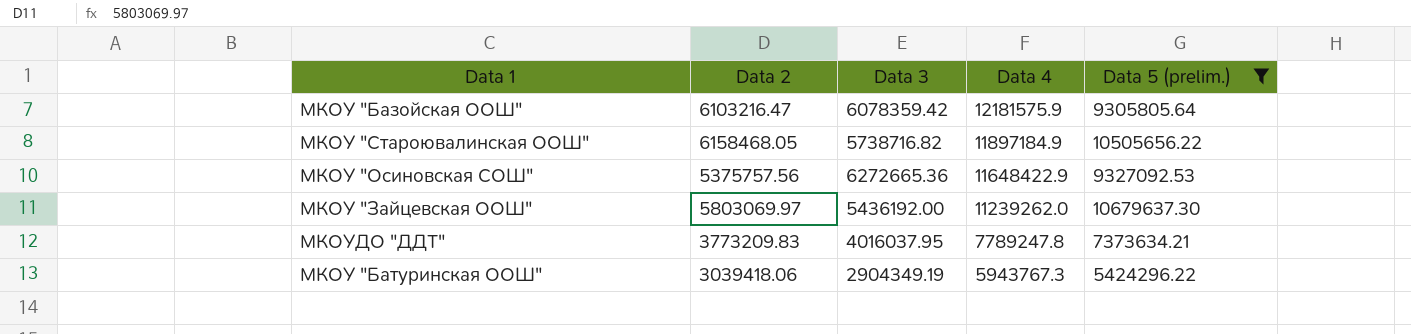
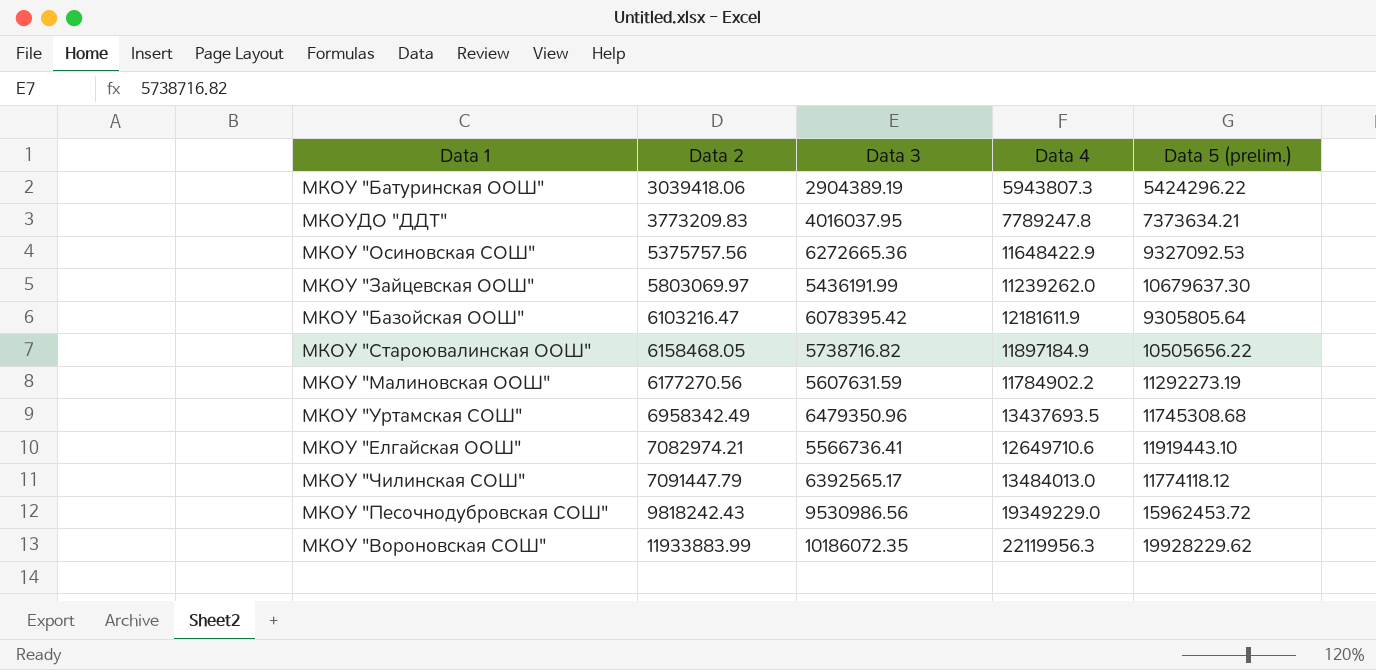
filter: Data 5 (prelim.) <= 10679637.30 -> none
row order: Data 4 descending -> Data 2 ascending
МКОУ "Батуринская ООШ" | Data 3: 2904349.19 -> 2904389.19
МКОУ "Батуринская ООШ" | Data 4: 5943767.3 -> 5943807.3
МКОУ "Зайцевская ООШ" | Data 3: 5436192.00 -> 5436191.99
МКОУ "Базойская ООШ" | Data 3: 6078359.42 -> 6078395.42
МКОУ "Базойская ООШ" | Data 4: 12181575.9 -> 12181611.9

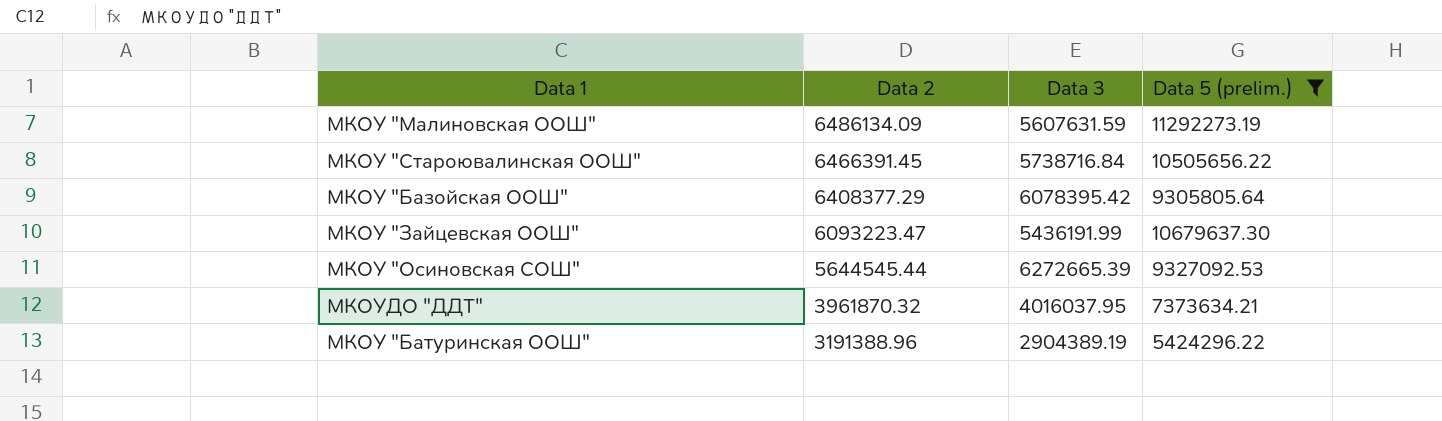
filter: none -> Data 5 (prelim.) <= 11292273.19
row order: Data 2 ascending -> Data 2 descending
column Data 4 | formula: [Data 2] + [Data 3] -> none
МКОУ "Малиновская ООШ" | Data 2: 6177270.56 -> 6486134.09
МКОУ "Староювалинская ООШ" | Data 2: 6158468.05 -> 6466391.45
МКОУ "Староювалинская ООШ" | Data 3: 5738716.82 -> 5738716.84
МКОУ "Базойская ООШ" | Data 2: 6103216.47 -> 6408377.29
МКОУ "Зайцевская ООШ" | Data 2: 5803069.97 -> 6093223.47
МКОУ "Осиновская СОШ" | Data 2: 5375757.56 -> 5644545.44
МКОУ "Осиновская СОШ" | Data 3: 6272665.36 -> 6272665.39
МКОУДО "ДДТ" | Data 2: 3773209.83 -> 3961870.32
МКОУ "Батуринская ООШ" | Data 2: 3039418.06 -> 3191388.96

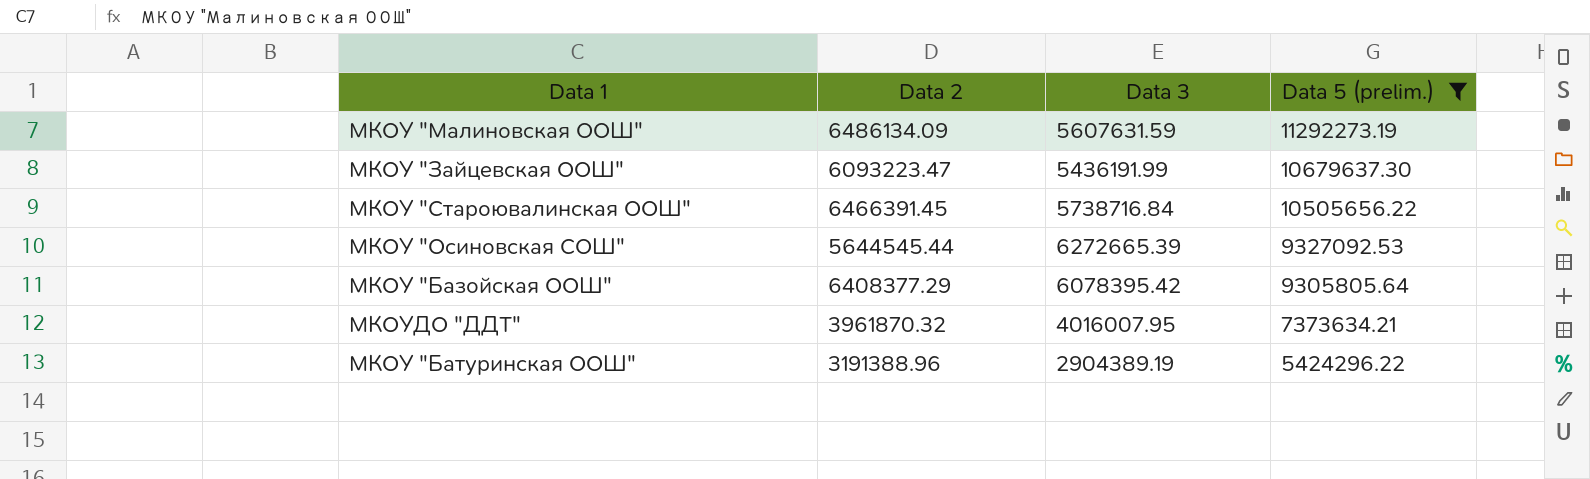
row order: Data 2 descending -> Data 5 (prelim.) descending
МКОУДО "ДДТ" | Data 3: 4016037.95 -> 4016007.95

